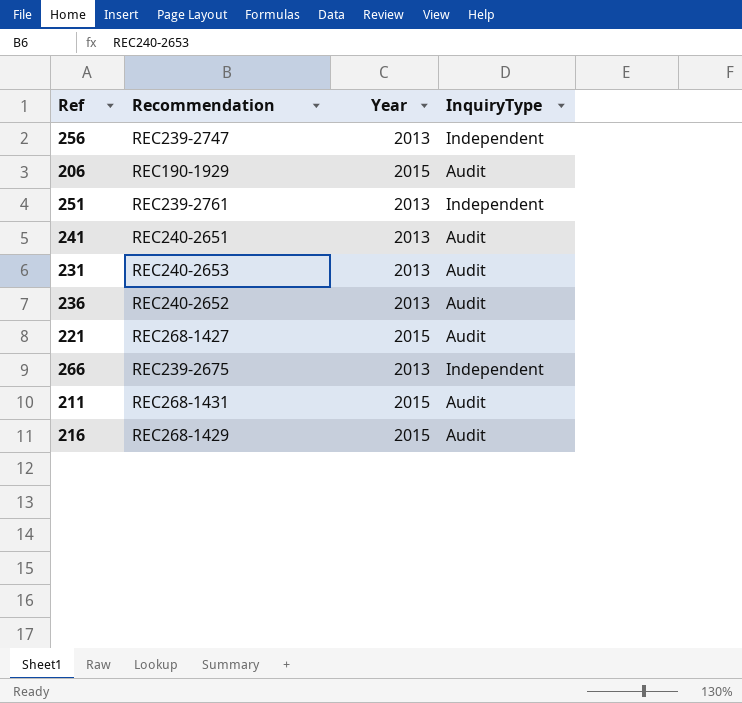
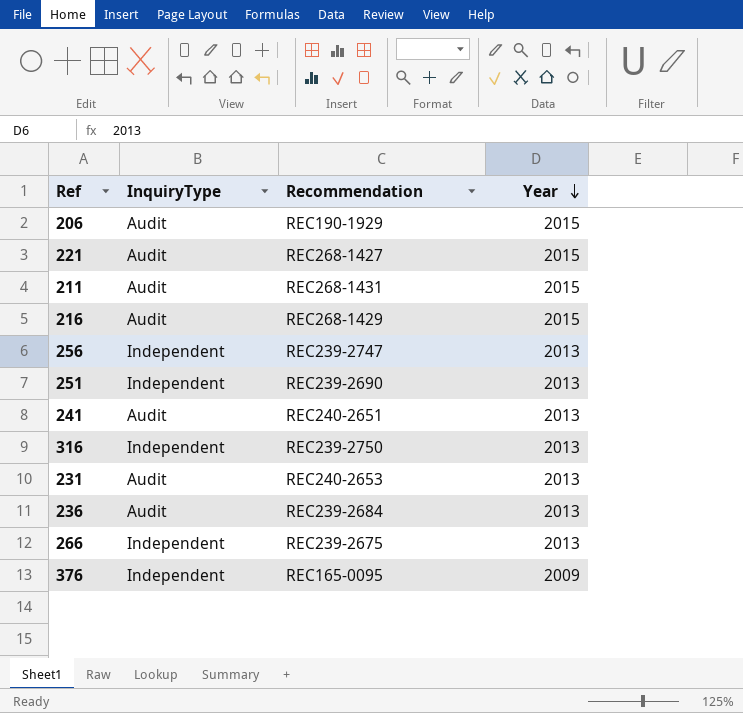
row order: none -> Year descending
column InquiryType | position: 4 -> 2
251 | Recommendation: REC239-2761 -> REC239-2690
row 316: none -> Independent | REC239-2750 | 2013
236 | Recommendation: REC240-2652 -> REC239-2684
row 376: none -> Independent | REC165-0095 | 2009

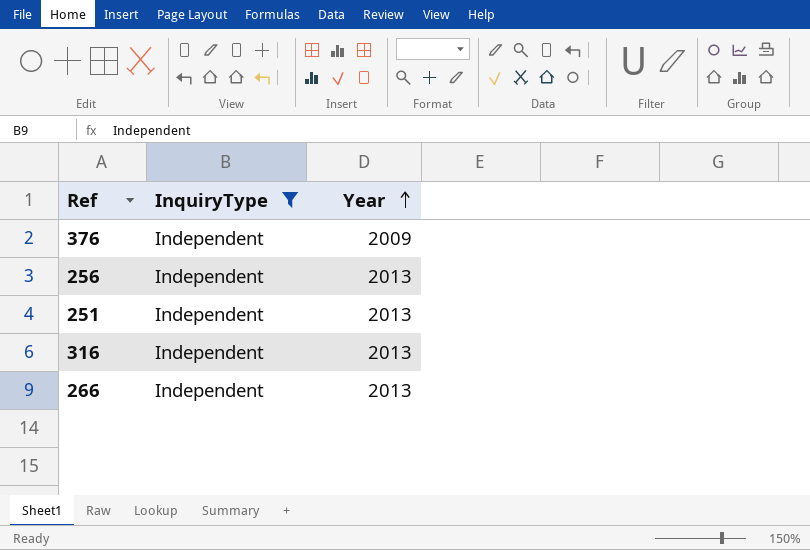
filter: none -> InquiryType = Independent
row order: Year descending -> Year ascending
column Recommendation | position: 3 -> none

